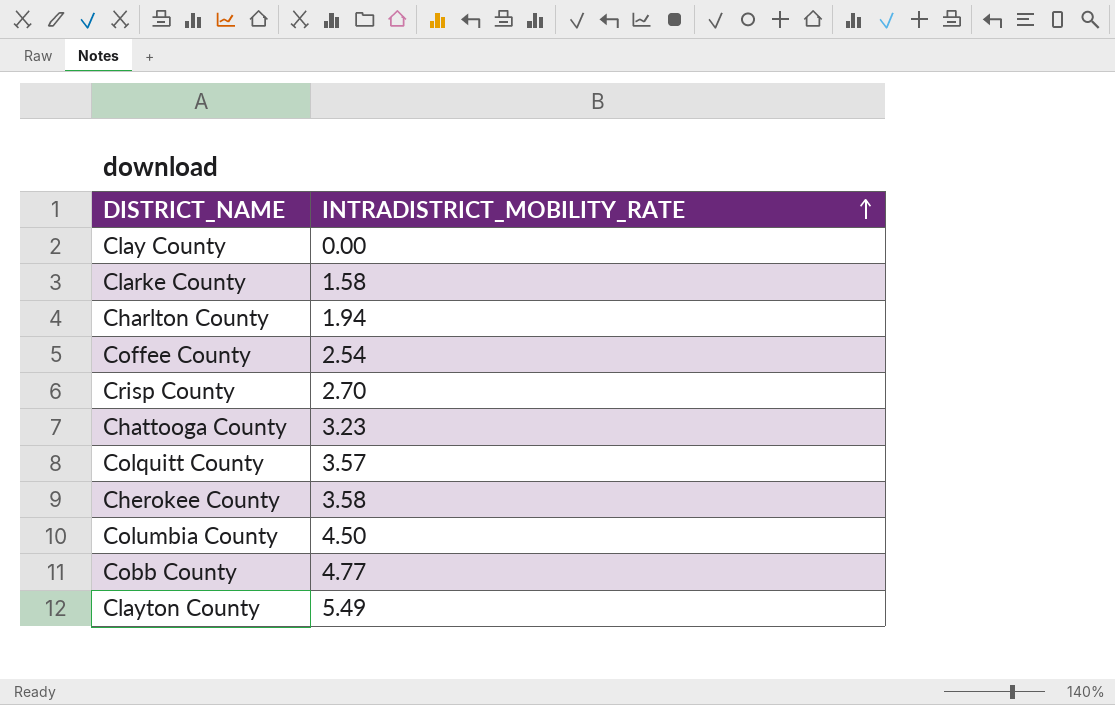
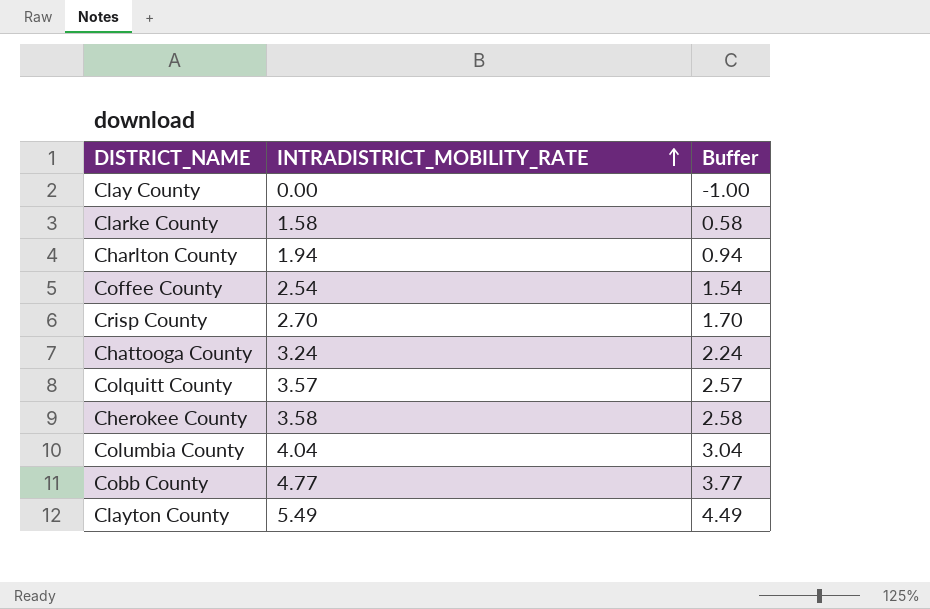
column Buffer | formula: none -> [INTRADISTRICT_MOBILITY_RATE] - 1
Chattooga County | INTRADISTRICT_MOBILITY_RATE: 3.23 -> 3.24
Columbia County | INTRADISTRICT_MOBILITY_RATE: 4.50 -> 4.04

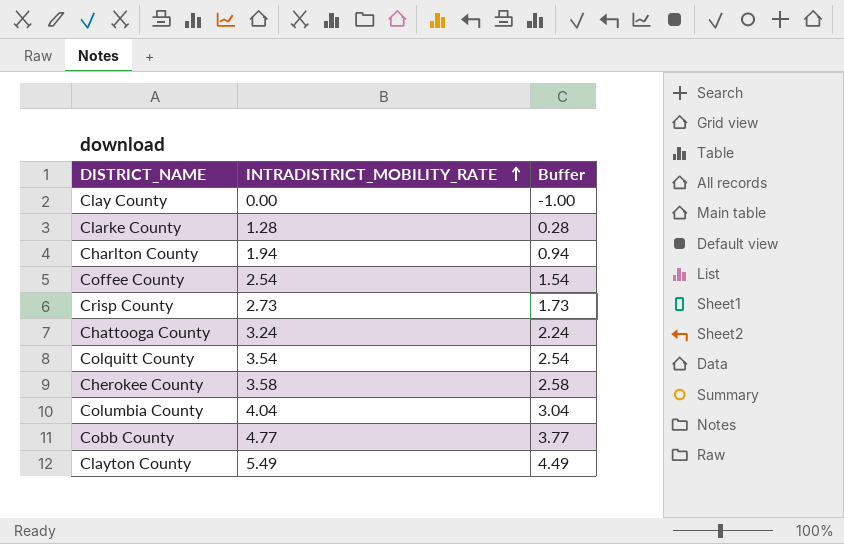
Clarke County | INTRADISTRICT_MOBILITY_RATE: 1.58 -> 1.28
Clarke County | Buffer: 0.58 -> 0.28
Crisp County | INTRADISTRICT_MOBILITY_RATE: 2.70 -> 2.73
Crisp County | Buffer: 1.70 -> 1.73
Colquitt County | INTRADISTRICT_MOBILITY_RATE: 3.57 -> 3.54
Colquitt County | Buffer: 2.57 -> 2.54

